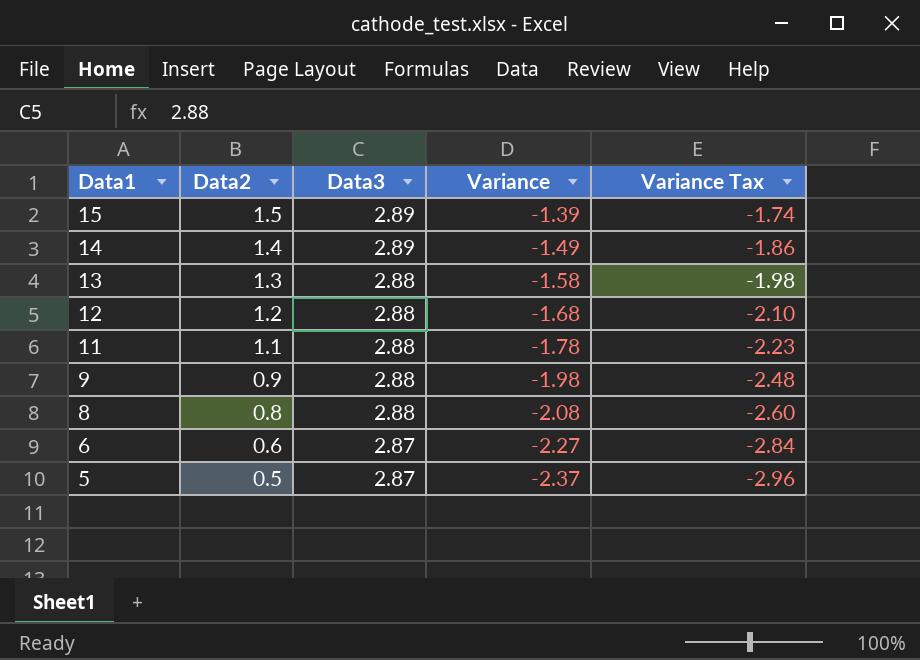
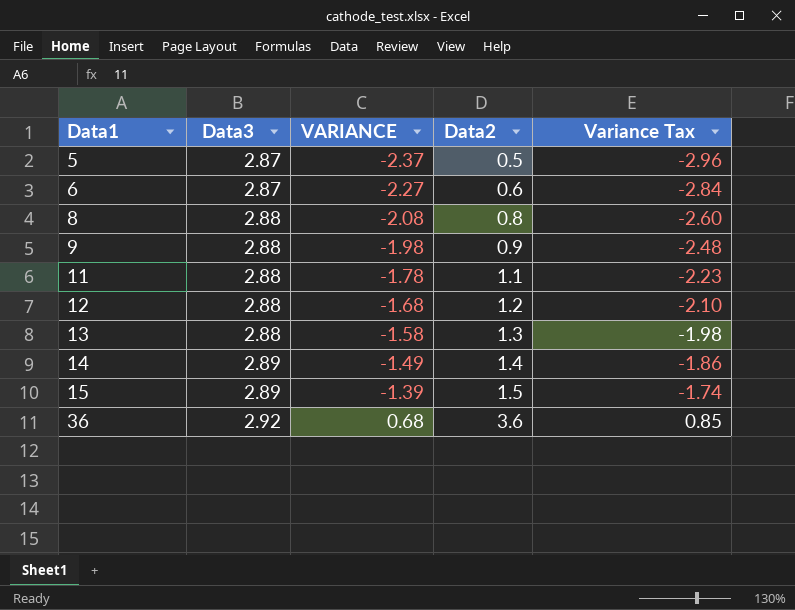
row order: Data1 descending -> Data1 ascending
column name: Variance -> VARIANCE
column Data2 | position: 2 -> 4
row 36: none -> 2.92 | 0.68 | 3.6 | 0.85

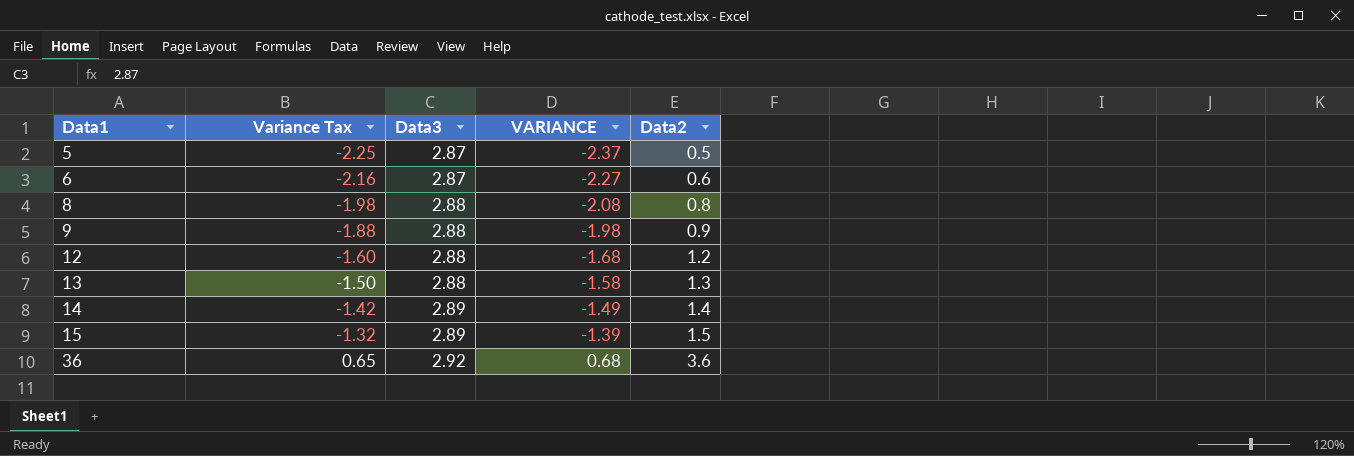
column Variance Tax | formula: [VARIANCE] * 1.25 -> [VARIANCE] * 0.95
column Variance Tax | position: 5 -> 2
row 11: 2.88 | -1.78 | 1.1 | -2.23 -> none

